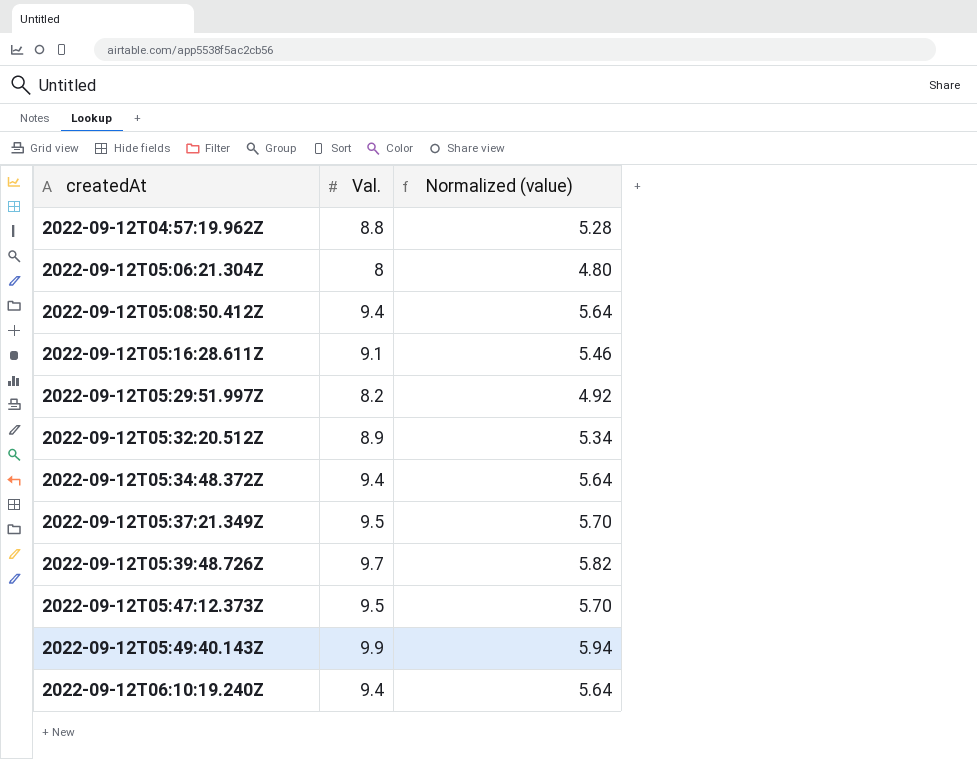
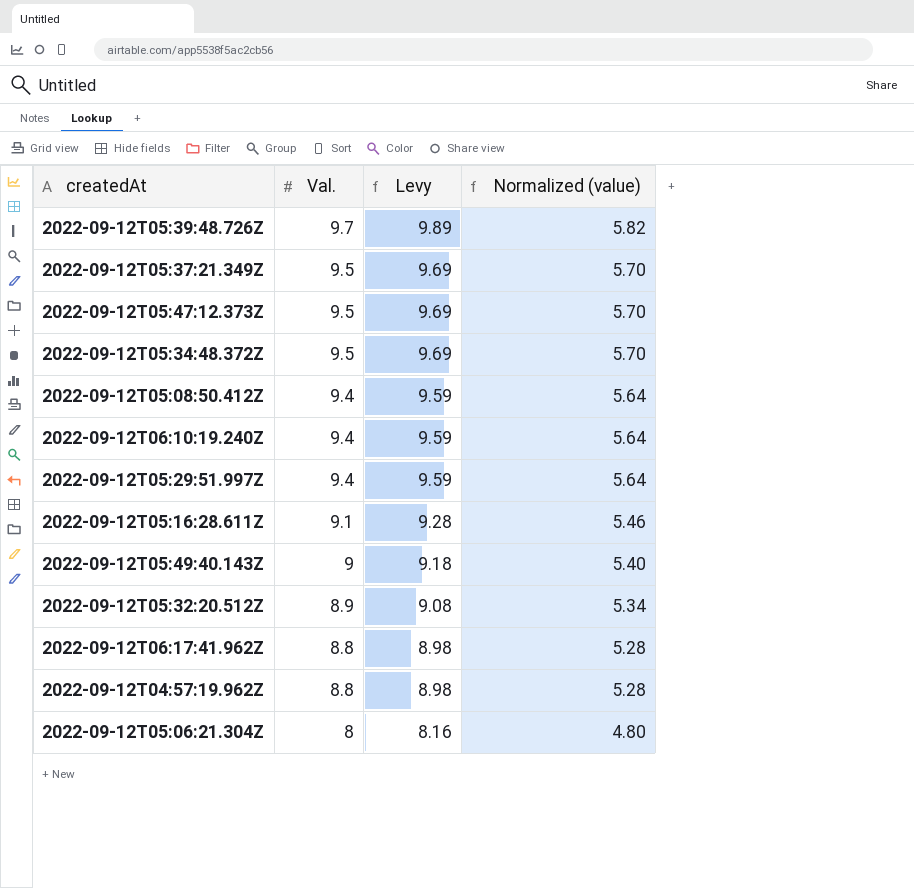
row order: createdAt ascending -> Val. descending
column Levy | formula: none -> [Val.] * 1.02
2022-09-12T05:34:48.372Z | Val.: 9.4 -> 9.5
2022-09-12T05:34:48.372Z | Normalized (value): 5.64 -> 5.70
2022-09-12T05:29:51.997Z | Val.: 8.2 -> 9.4
2022-09-12T05:29:51.997Z | Normalized (value): 4.92 -> 5.64
2022-09-12T05:49:40.143Z | Val.: 9.9 -> 9
2022-09-12T05:49:40.143Z | Normalized (value): 5.94 -> 5.40
row 2022-09-12T06:17:41.962Z: none -> 8.8 | 8.98 | 5.28

